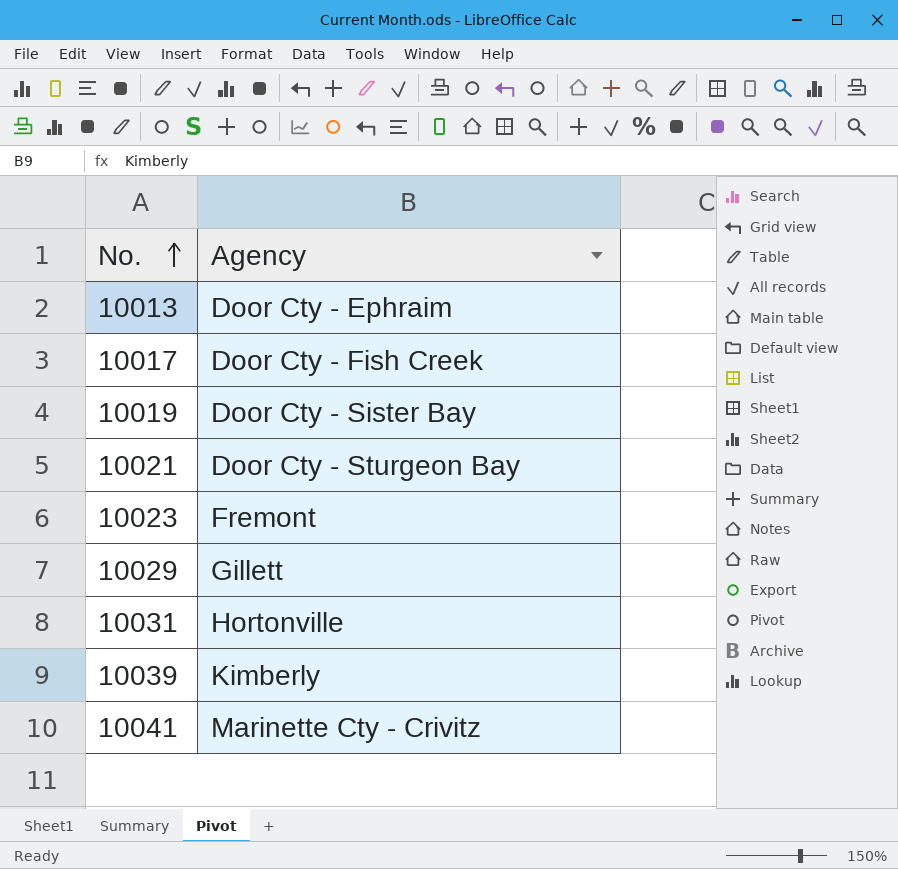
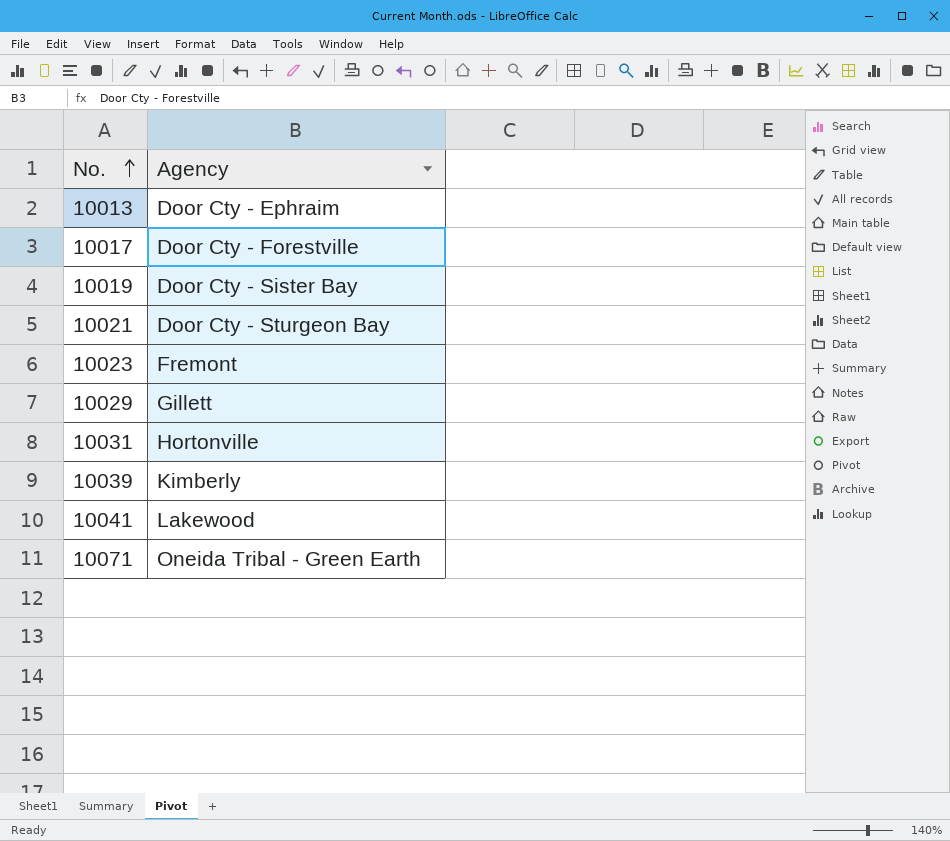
10017 | Agency: Door Cty - Fish Creek -> Door Cty - Forestville
10041 | Agency: Marinette Cty - Crivitz -> Lakewood
row 10071: none -> Oneida Tribal - Green Earth

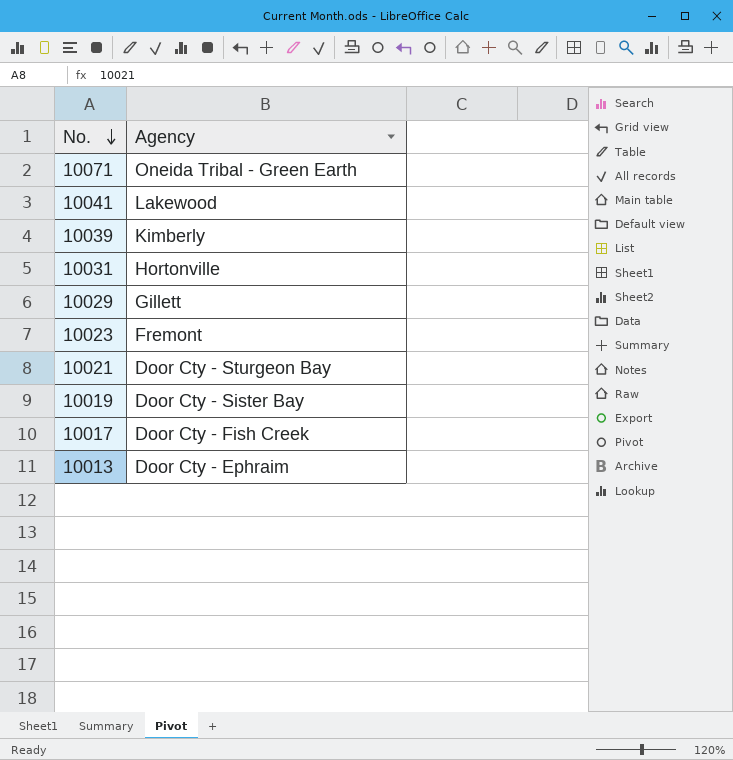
row order: No. ascending -> No. descending
10017 | Agency: Door Cty - Forestville -> Door Cty - Fish Creek

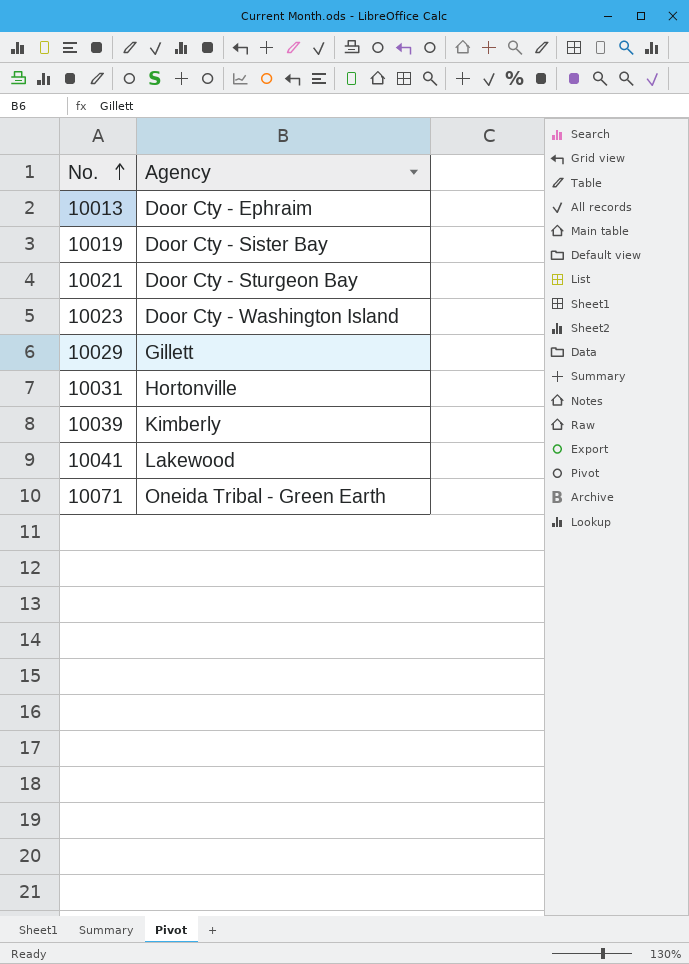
row order: No. descending -> No. ascending
row 10017: Door Cty - Fish Creek -> none
10023 | Agency: Fremont -> Door Cty - Washington Island

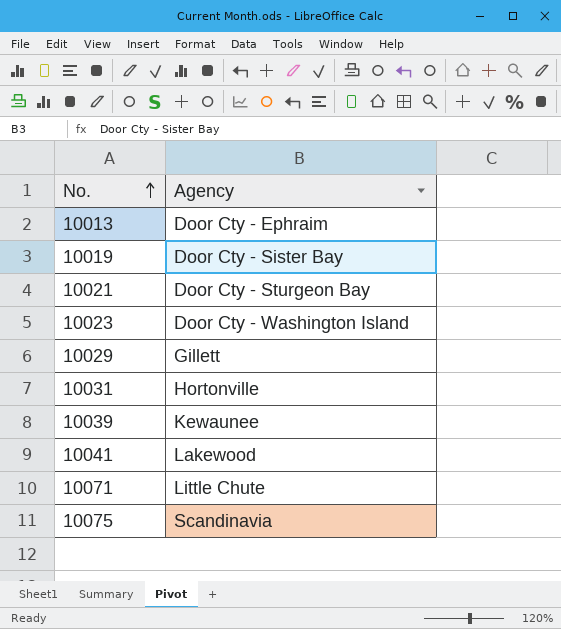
10039 | Agency: Kimberly -> Kewaunee
10071 | Agency: Oneida Tribal - Green Earth -> Little Chute
row 10075: none -> Scandinavia

